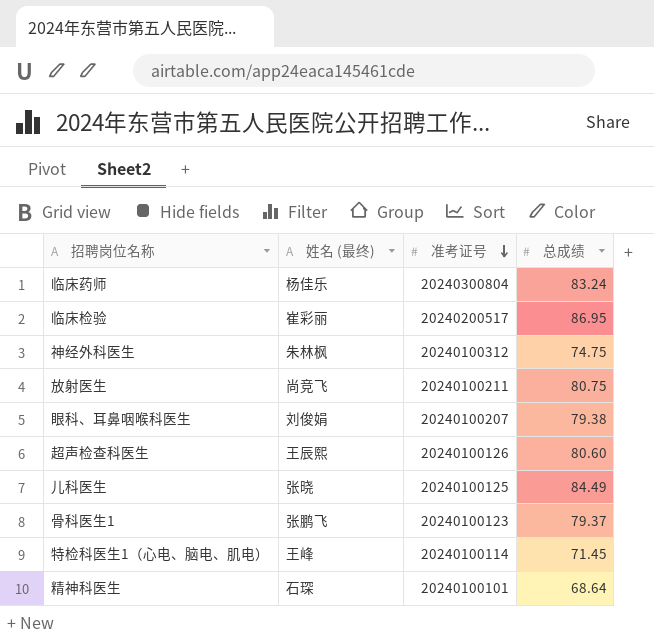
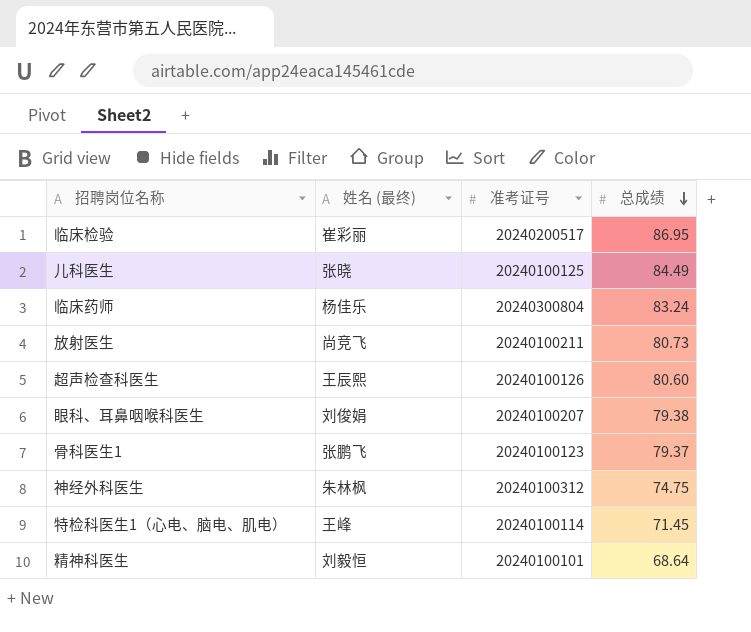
row order: 准考证号 descending -> 总成绩 descending
放射医生 | 总成绩: 80.75 -> 80.73
精神科医生 | 姓名 (最终): 石琛 -> 刘毅恒

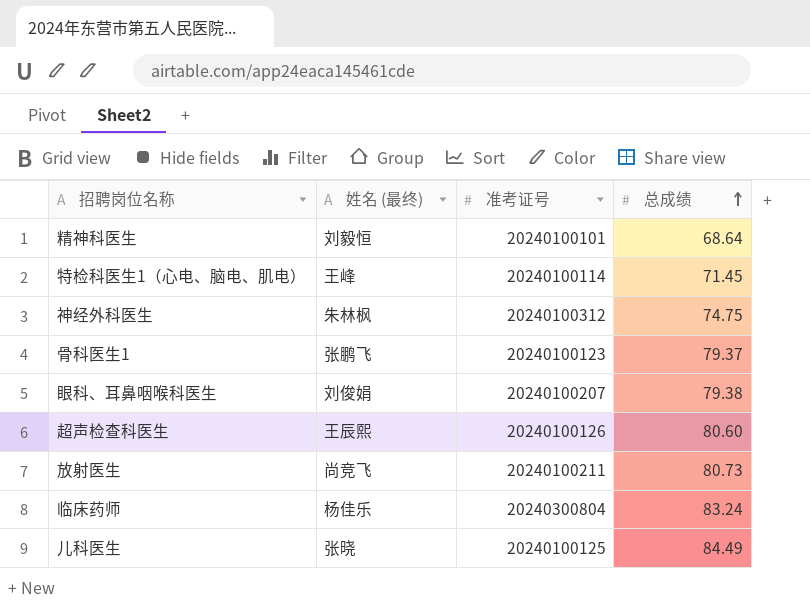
row order: 总成绩 descending -> 总成绩 ascending
row 临床检验: 崔彩丽 | 20240200517 | 86.95 -> none

